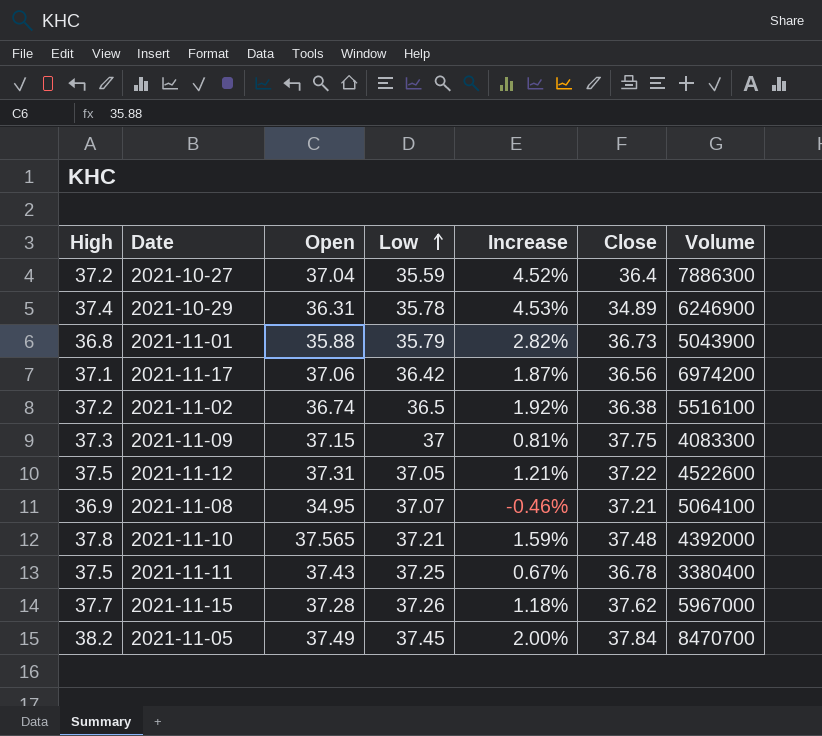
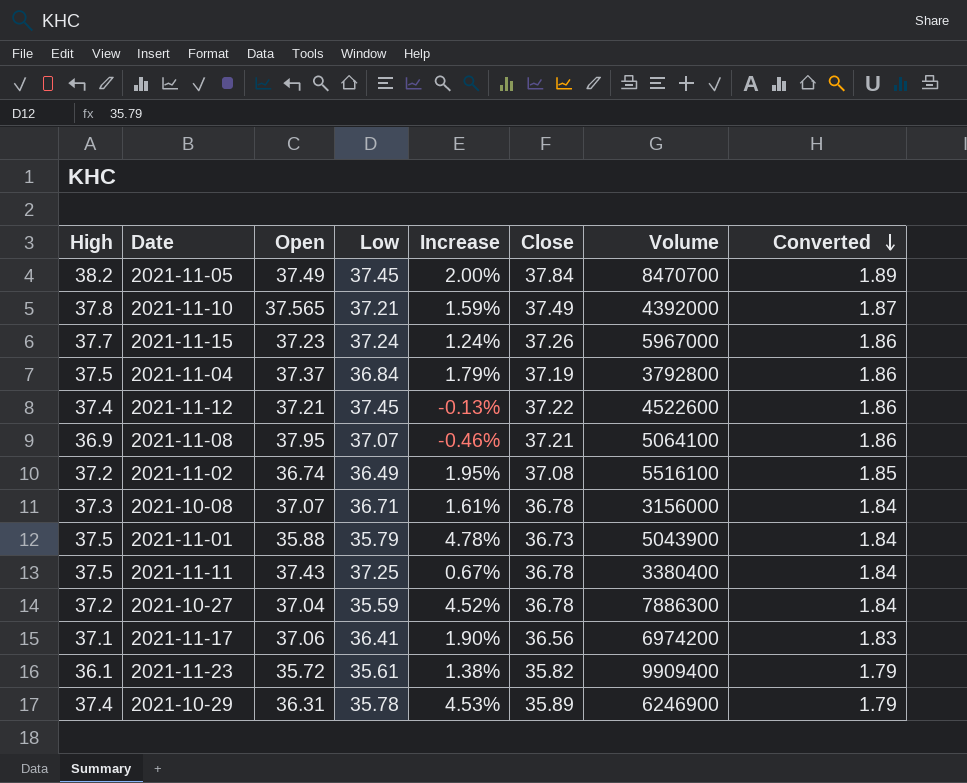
row order: Low ascending -> Converted descending
column Converted | formula: none -> [Close] * 0.05
row 2021-11-09: 37.3 | 37.15 | 37 | 0.81% | 37.75 | 4083300 -> none
2021-11-10 | Close: 37.48 -> 37.49
2021-11-15 | Open: 37.28 -> 37.23
2021-11-15 | Low: 37.26 -> 37.24
2021-11-15 | Increase: 1.18% -> 1.24%
2021-11-15 | Close: 37.62 -> 37.26
row 2021-11-04: none -> 37.5 | 37.37 | 36.84 | 1.79% | 37.19 | 3792800 | 1.86
2021-11-12 | High: 37.5 -> 37.4
2021-11-12 | Open: 37.31 -> 37.21
2021-11-12 | Low: 37.05 -> 37.45
2021-11-12 | Increase: 1.21% -> -0.13%
2021-11-08 | Open: 34.95 -> 37.95
2021-11-02 | Low: 36.5 -> 36.49
2021-11-02 | Increase: 1.92% -> 1.95%
2021-11-02 | Close: 36.38 -> 37.08
row 2021-10-08: none -> 37.3 | 37.07 | 36.71 | 1.61% | 36.78 | 3156000 | 1.84
2021-11-01 | High: 36.8 -> 37.5
2021-11-01 | Increase: 2.82% -> 4.78%
2021-10-27 | Close: 36.4 -> 36.78
2021-11-17 | Low: 36.42 -> 36.41
2021-11-17 | Increase: 1.87% -> 1.90%
row 2021-11-23: none -> 36.1 | 35.72 | 35.61 | 1.38% | 35.82 | 9909400 | 1.79
2021-10-29 | Close: 34.89 -> 35.89

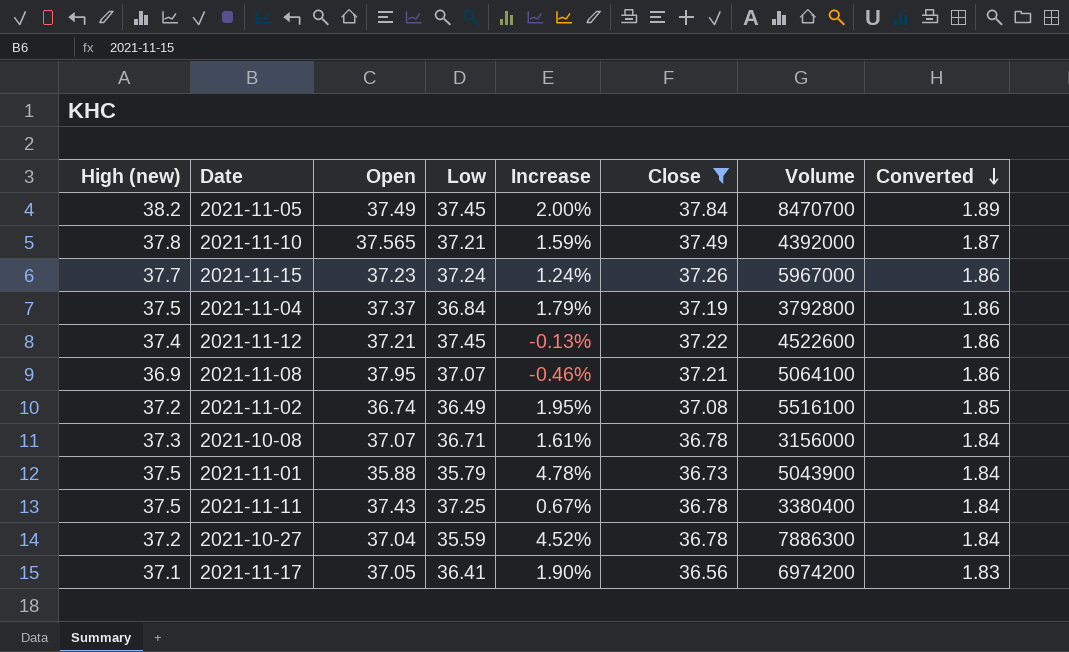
filter: none -> Close >= 36.56
column name: High -> High (new)
2021-11-17 | Open: 37.06 -> 37.05

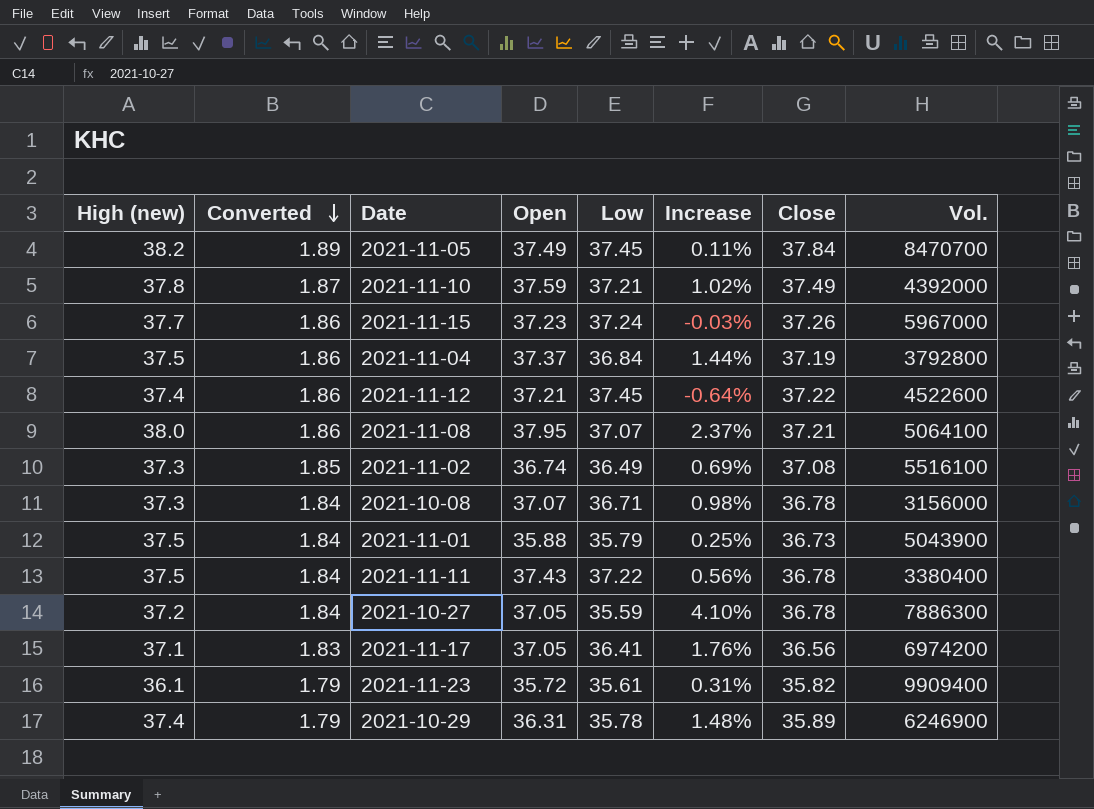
filter: Close >= 36.56 -> none
column Converted | position: 8 -> 2
column Increase | formula: ([High (new)] - [Low]) / [Low] -> ([Open] - [Low]) / [Low]
column name: Volume -> Vol.
2021-11-10 | Open: 37.565 -> 37.59
2021-11-08 | High (new): 36.9 -> 38.0
2021-11-02 | High (new): 37.2 -> 37.3
2021-11-11 | Low: 37.25 -> 37.22
2021-10-27 | Open: 37.04 -> 37.05

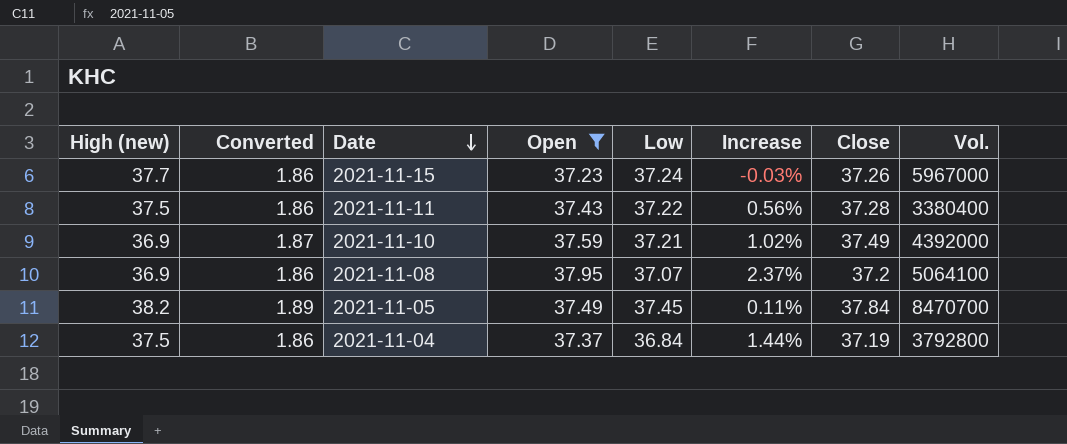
filter: none -> Open >= 37.23
row order: Converted descending -> Date descending
2021-11-11 | Converted: 1.84 -> 1.86
2021-11-11 | Close: 36.78 -> 37.28
2021-11-10 | High (new): 37.8 -> 36.9
2021-11-08 | High (new): 38.0 -> 36.9
2021-11-08 | Close: 37.21 -> 37.2

